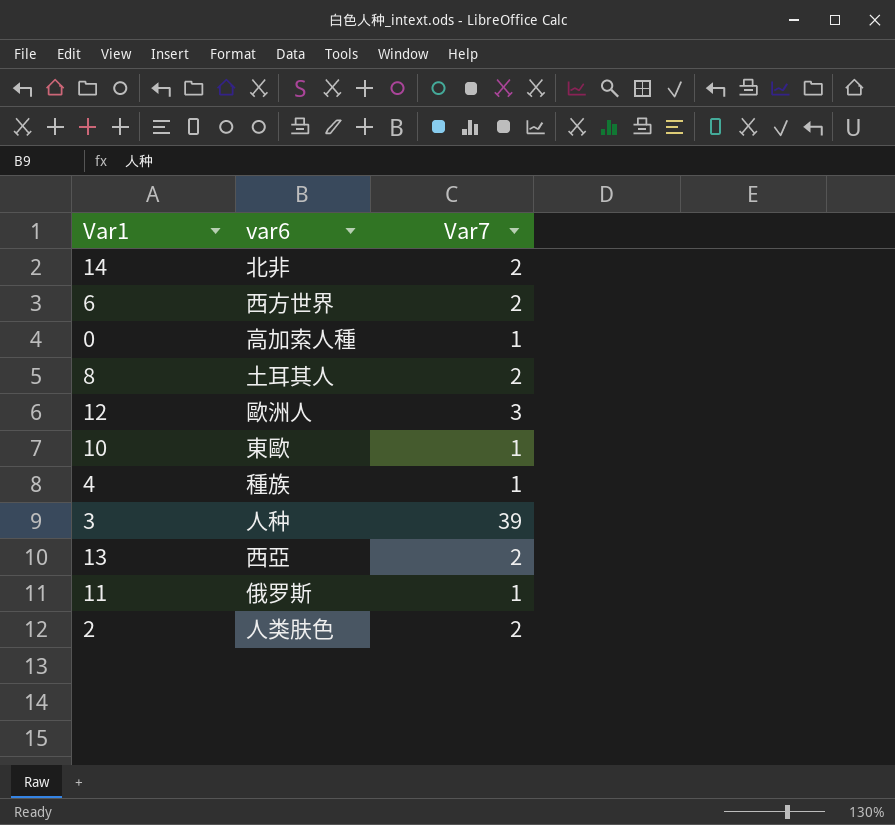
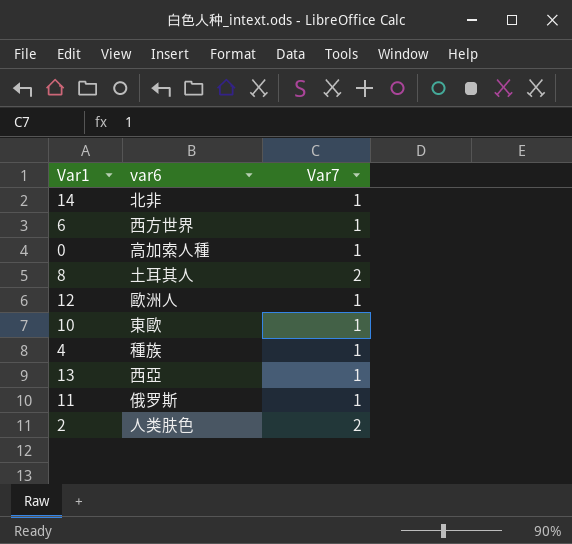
row 3: 人种 | 39 -> none
14 | Var7: 2 -> 1
6 | Var7: 2 -> 1
12 | Var7: 3 -> 1
13 | Var7: 2 -> 1

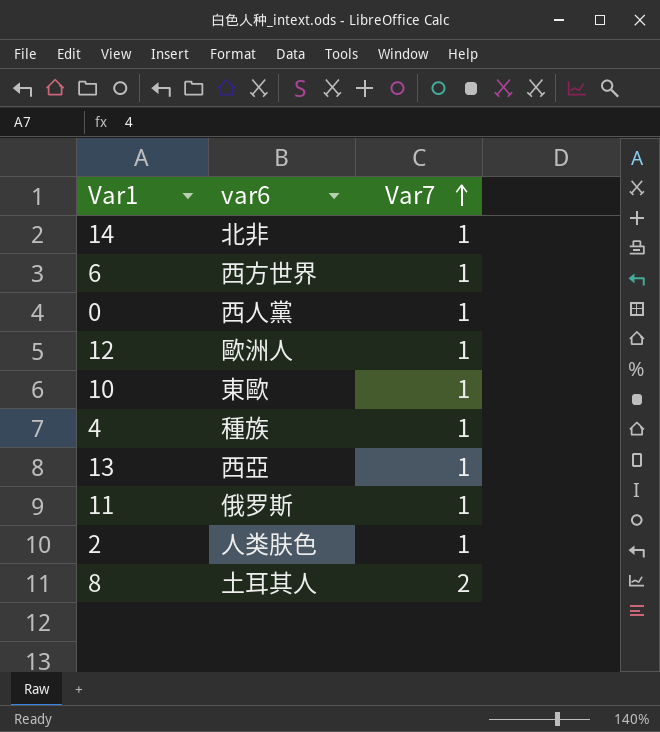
row order: none -> Var7 ascending
0 | var6: 高加索人種 -> 西人黨
2 | Var7: 2 -> 1

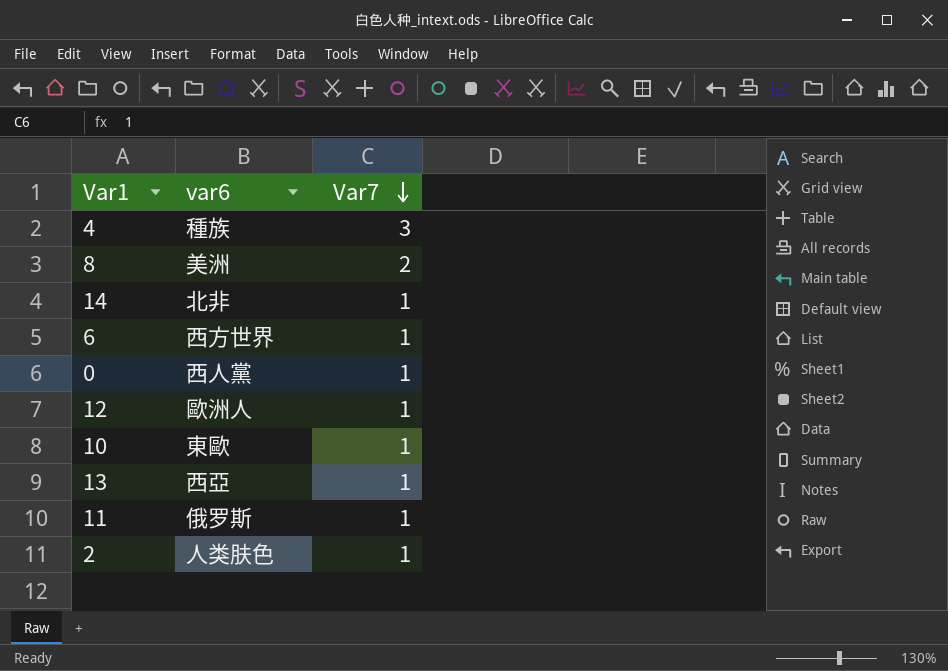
row order: Var7 ascending -> Var7 descending
4 | Var7: 1 -> 3
8 | var6: 土耳其人 -> 美洲

